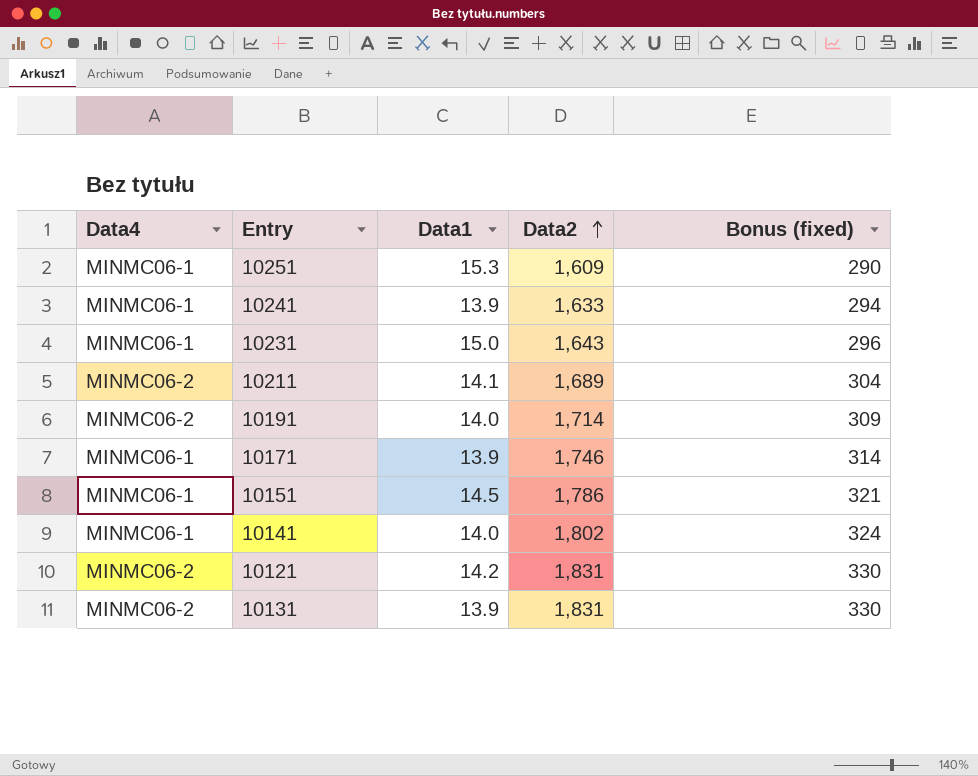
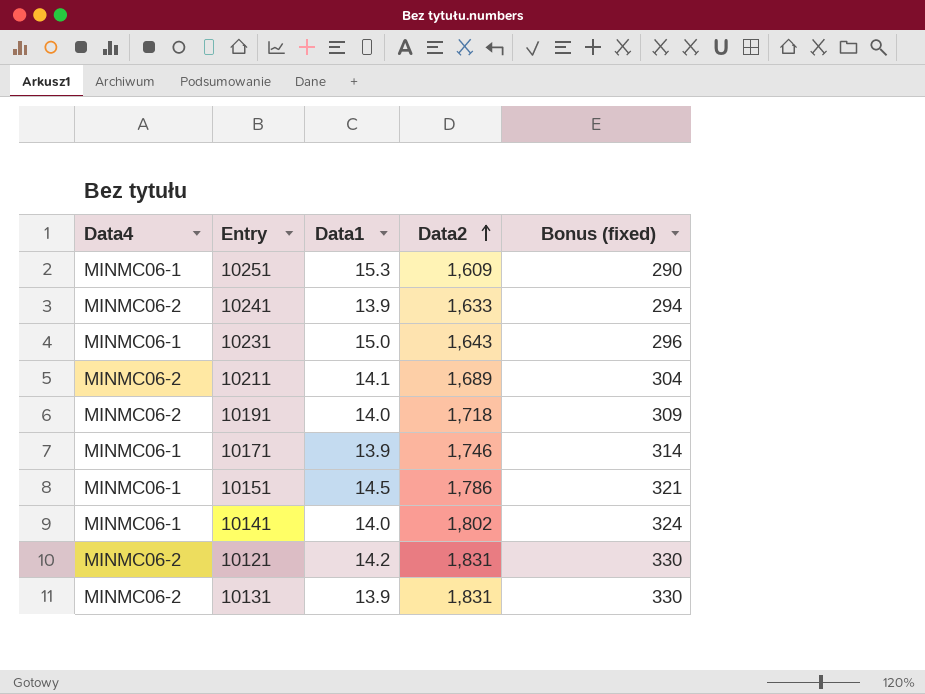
10241 | Data4: MINMC06-1 -> MINMC06-2
10191 | Data2: 1,714 -> 1,718

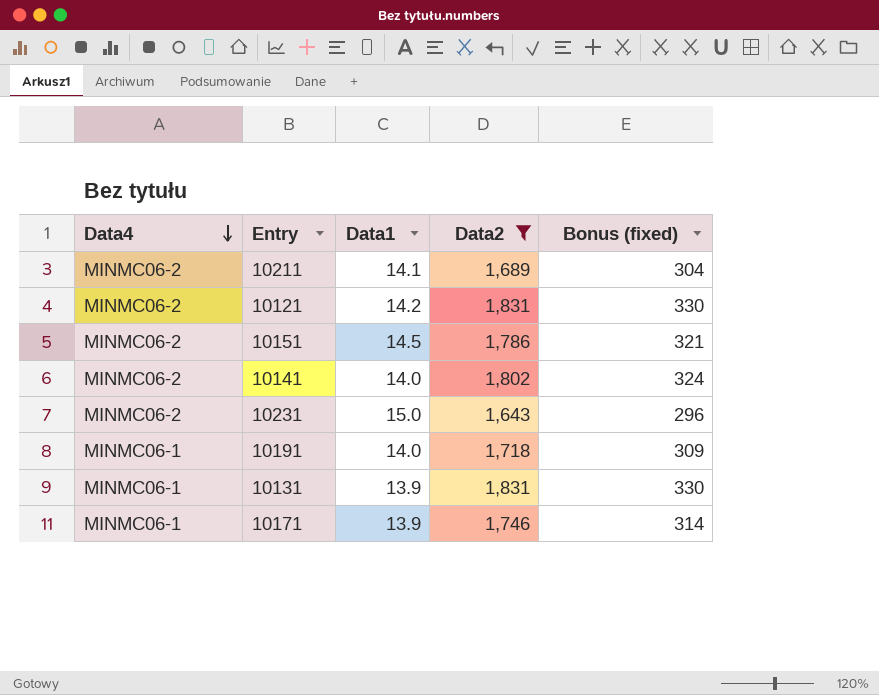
filter: none -> Data2 >= 1,643
row order: Data2 ascending -> Data4 descending
10151 | Data4: MINMC06-1 -> MINMC06-2
10141 | Data4: MINMC06-1 -> MINMC06-2
10231 | Data4: MINMC06-1 -> MINMC06-2
10191 | Data4: MINMC06-2 -> MINMC06-1
10131 | Data4: MINMC06-2 -> MINMC06-1

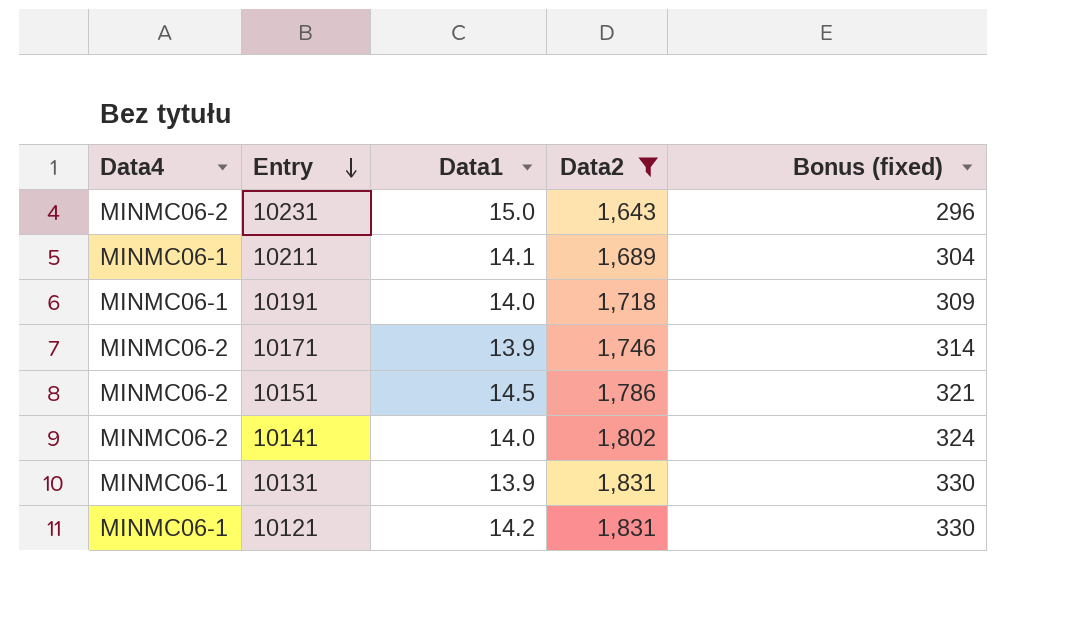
row order: Data4 descending -> Entry descending
10211 | Data4: MINMC06-2 -> MINMC06-1
10171 | Data4: MINMC06-1 -> MINMC06-2
10121 | Data4: MINMC06-2 -> MINMC06-1

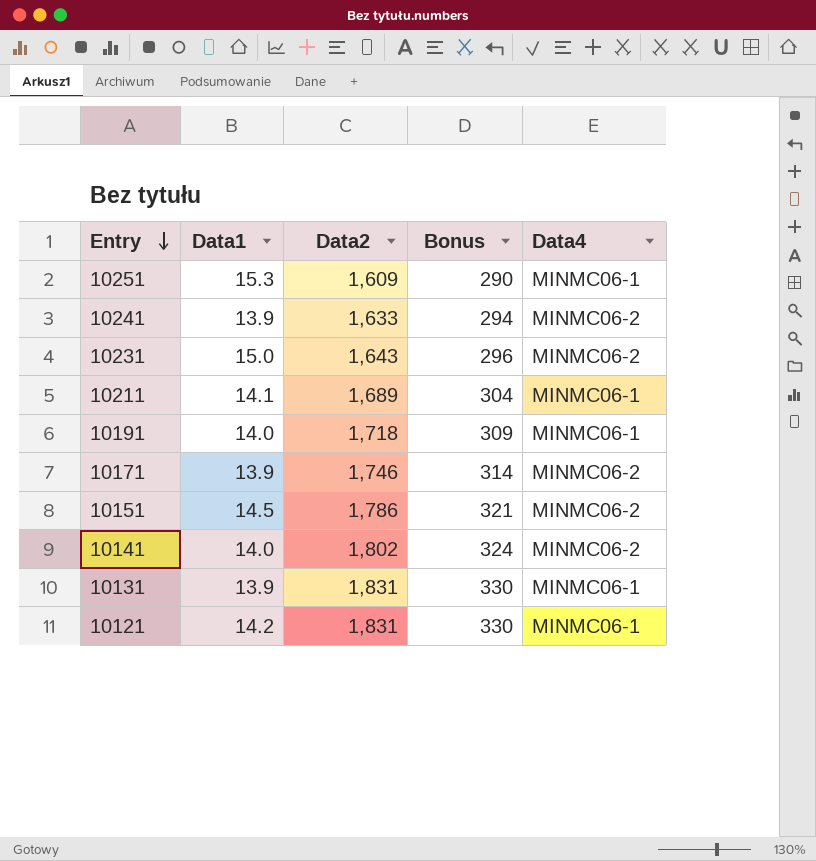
filter: Data2 >= 1,643 -> none
column name: Bonus (fixed) -> Bonus
column Data4 | position: 1 -> 5

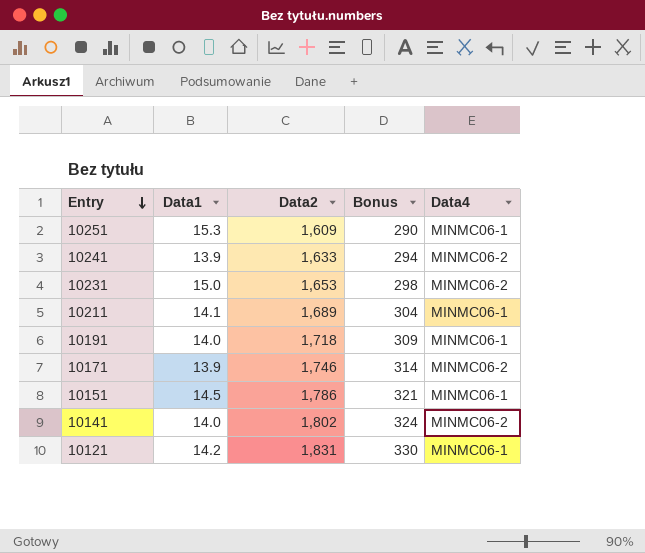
row 10131: 13.9 | 1,831 | 330 | MINMC06-1 -> none
10231 | Data2: 1,643 -> 1,653
10231 | Bonus: 296 -> 298
10151 | Data4: MINMC06-2 -> MINMC06-1

